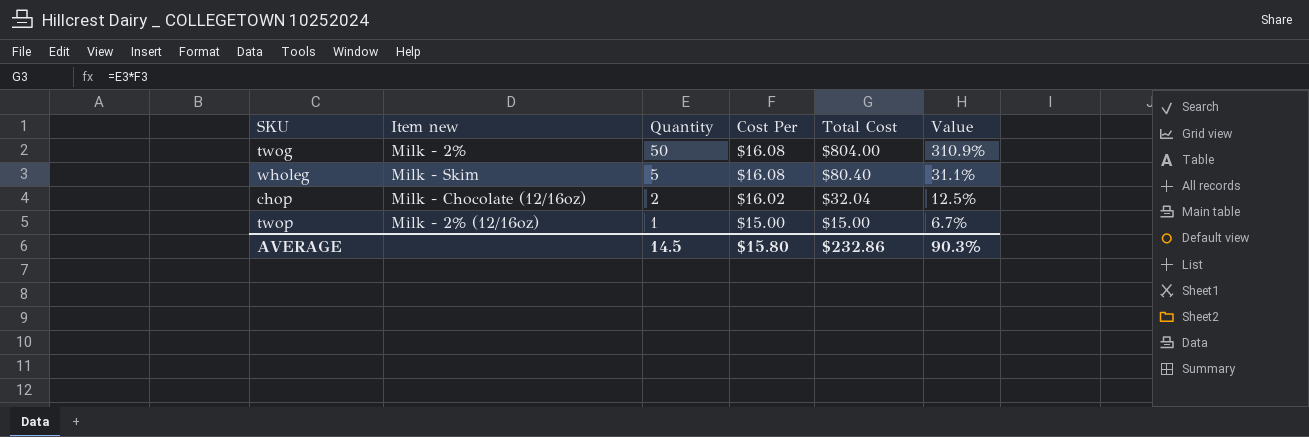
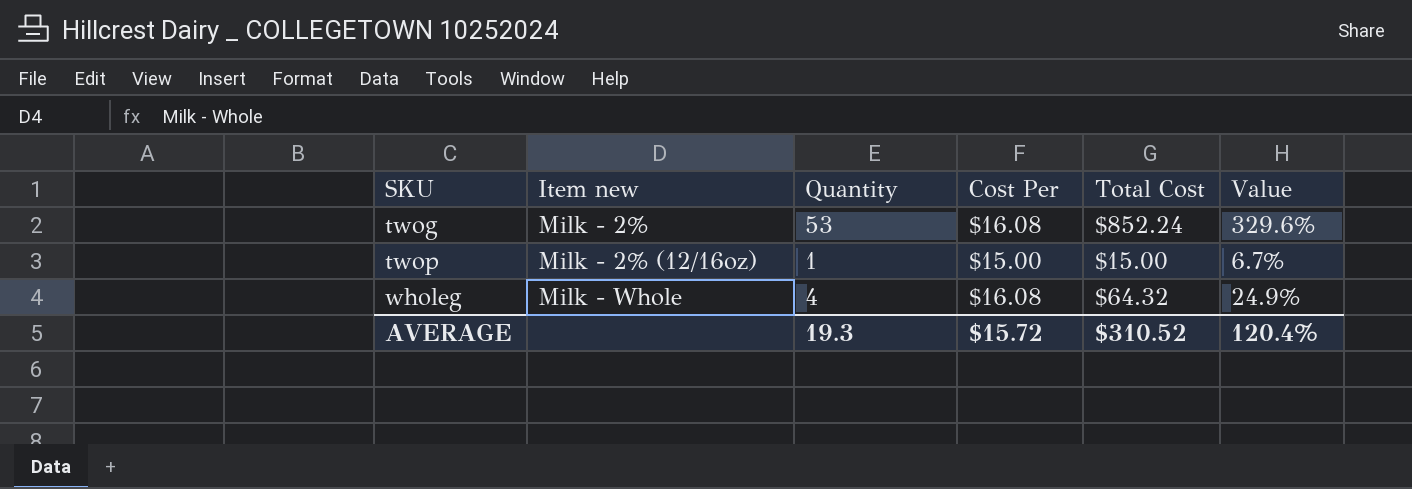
row order: Quantity descending -> SKU ascending
row chop: Milk - Chocolate (12/16oz) | 2 | $16.02 | $32.04 | 12.5% -> none
twog | Quantity: 50 -> 53
twog | Total Cost: $804.00 -> $852.24
twog | Value: 310.9% -> 329.6%
wholeg | Item new: Milk - Skim -> Milk - Whole
wholeg | Quantity: 5 -> 4
wholeg | Total Cost: $80.40 -> $64.32
wholeg | Value: 31.1% -> 24.9%
AVERAGE | Quantity: 14.5 -> 19.3
AVERAGE | Cost Per: $15.80 -> $15.72
AVERAGE | Total Cost: $232.86 -> $310.52
AVERAGE | Value: 90.3% -> 120.4%

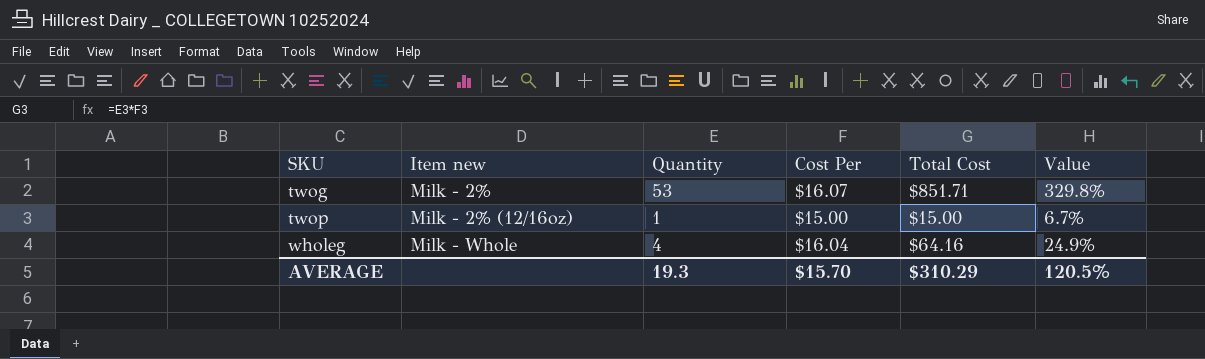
twog | Cost Per: $16.08 -> $16.07
twog | Total Cost: $852.24 -> $851.71
twog | Value: 329.6% -> 329.8%
wholeg | Cost Per: $16.08 -> $16.04
wholeg | Total Cost: $64.32 -> $64.16
AVERAGE | Cost Per: $15.72 -> $15.70
AVERAGE | Total Cost: $310.52 -> $310.29
AVERAGE | Value: 120.4% -> 120.5%

